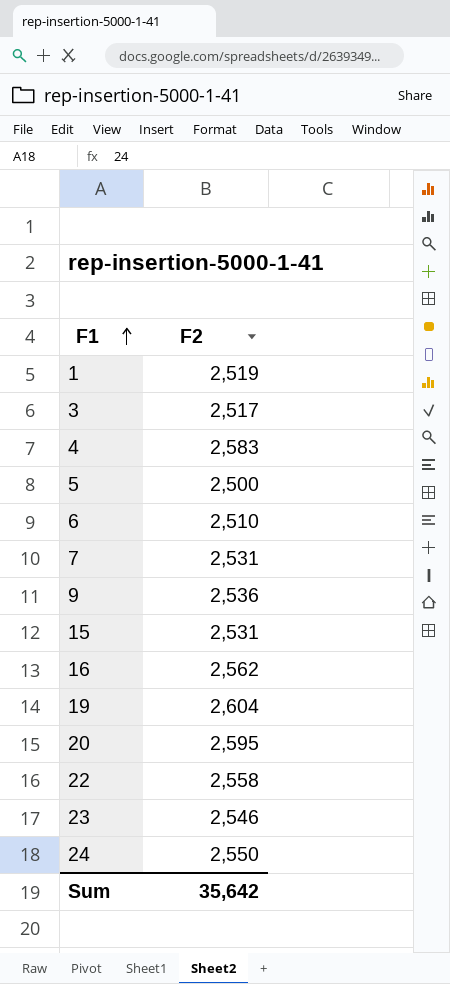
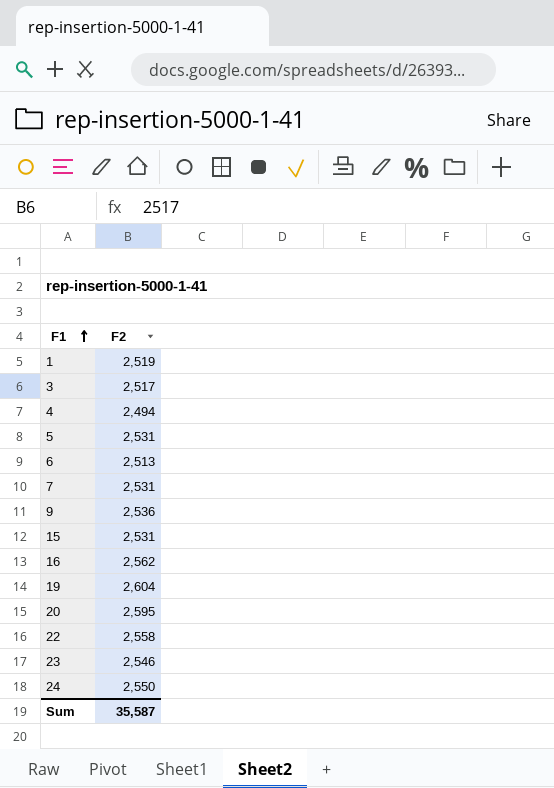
4 | F2: 2,583 -> 2,494
5 | F2: 2,500 -> 2,531
6 | F2: 2,510 -> 2,513
Sum | F2: 35,642 -> 35,587

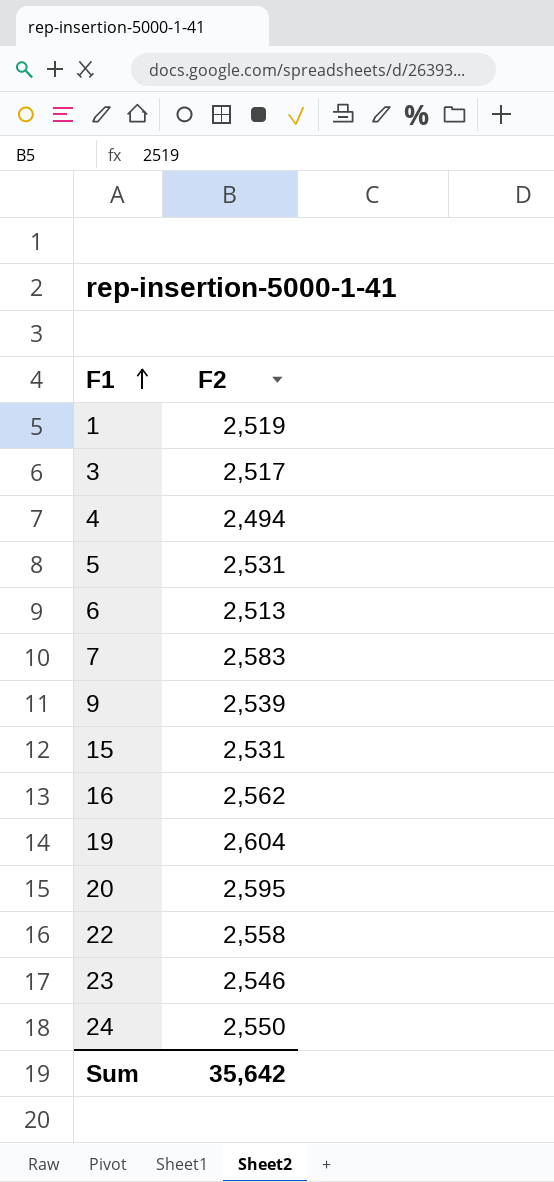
7 | F2: 2,531 -> 2,583
9 | F2: 2,536 -> 2,539
Sum | F2: 35,587 -> 35,642

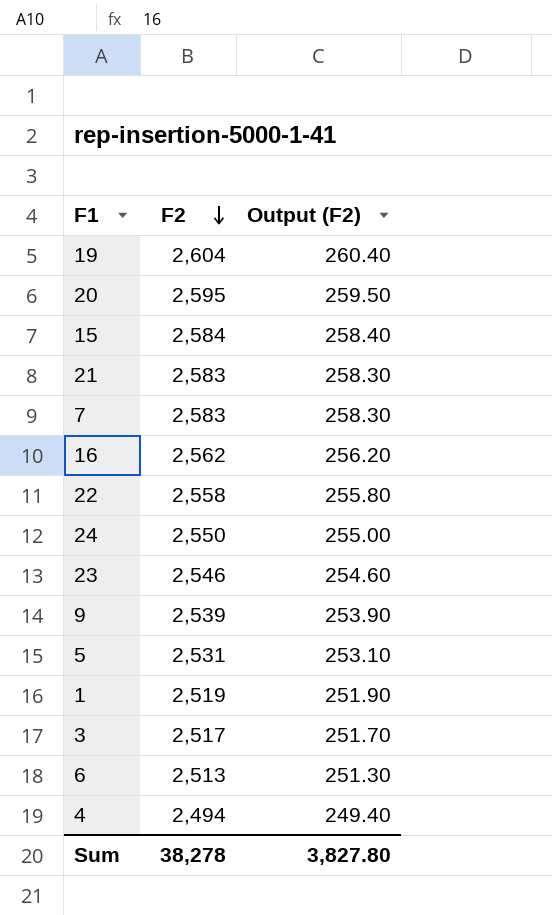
row order: F1 ascending -> F2 descending
column Output (F2) | formula: none -> [F2] * 0.1
15 | F2: 2,531 -> 2,584
row 21: none -> 2,583 | 258.30
Sum | F2: 35,642 -> 38,278

